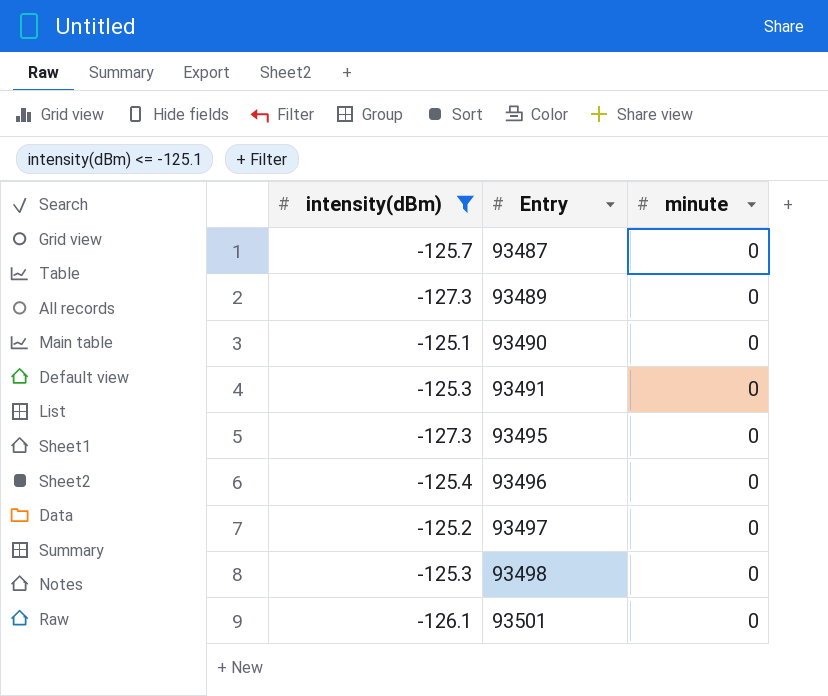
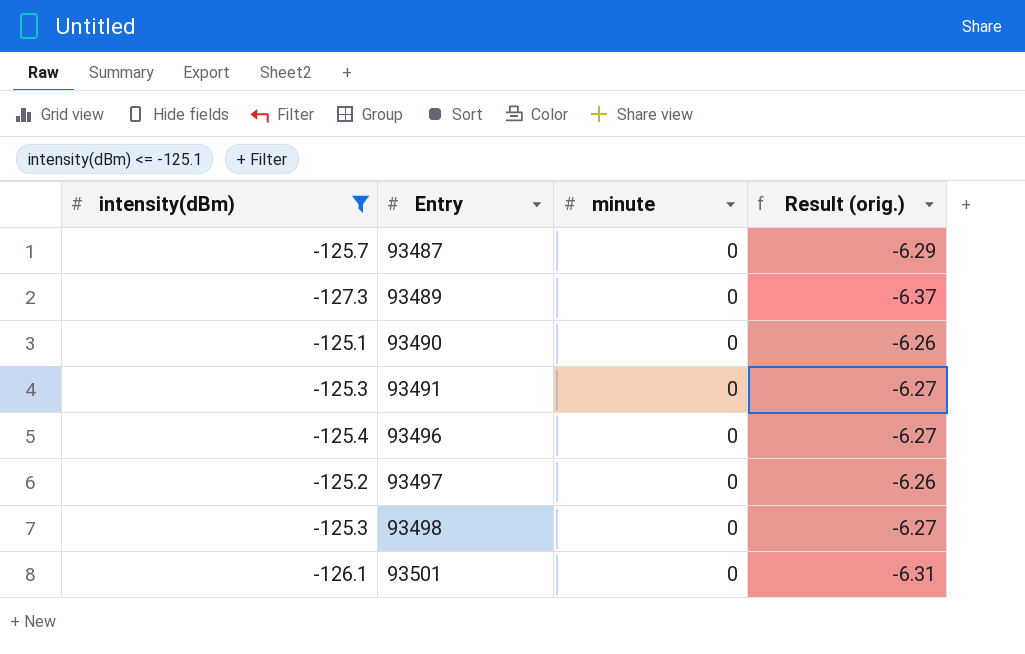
column Result (orig.) | formula: none -> [intensity(dBm)] * 0.05
row 93495: -127.3 | 0 -> none

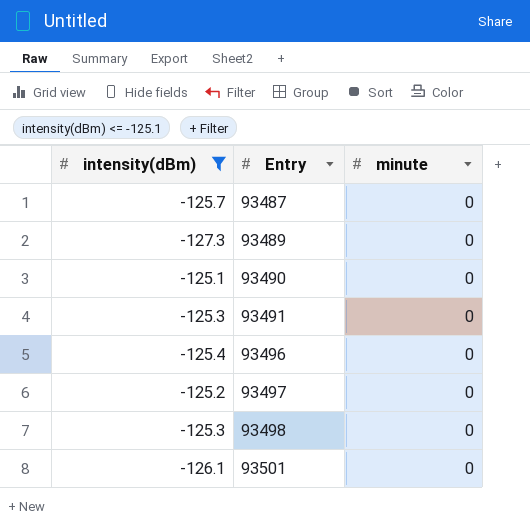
column Result (orig.) | formula: [intensity(dBm)] * 0.05 -> none

